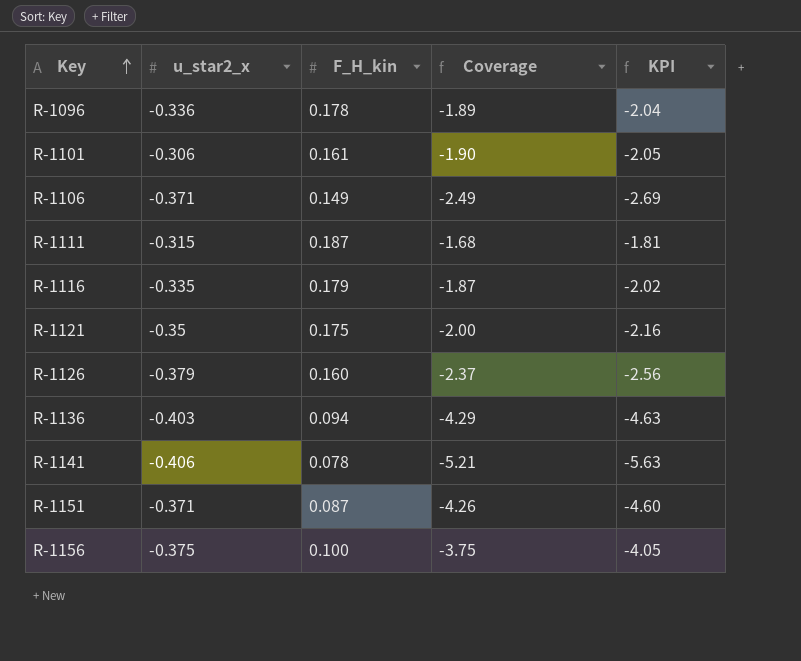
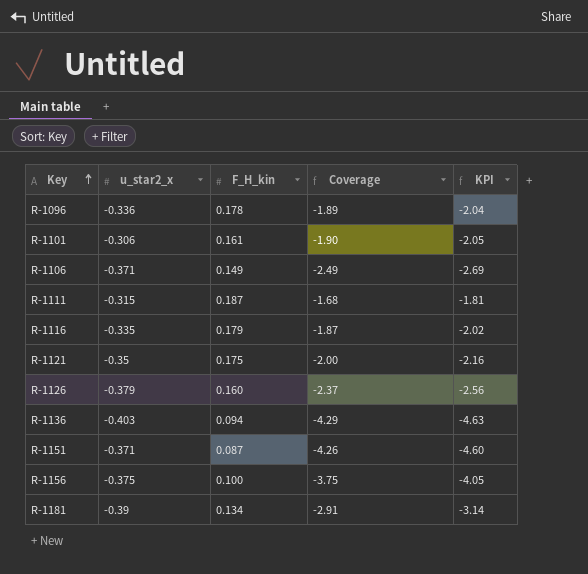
row R-1141: -0.406 | 0.078 | -5.21 | -5.63 -> none
row R-1181: none -> -0.39 | 0.134 | -2.91 | -3.14

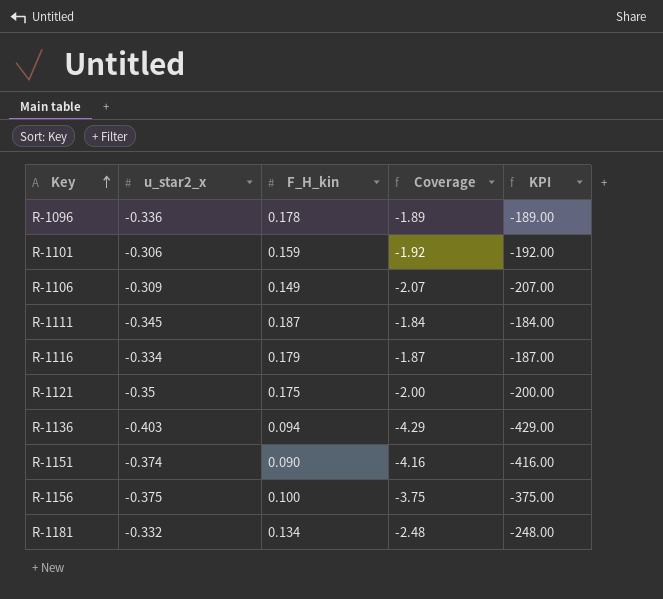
column KPI | formula: [Coverage] * 1.08 -> [Coverage] * 100
row R-1126: -0.379 | 0.160 | -2.37 | -2.56 -> none
R-1101 | F_H_kin: 0.161 -> 0.159
R-1101 | Coverage: -1.90 -> -1.92
R-1106 | u_star2_x: -0.371 -> -0.309
R-1106 | Coverage: -2.49 -> -2.07
R-1111 | u_star2_x: -0.315 -> -0.345
R-1111 | Coverage: -1.68 -> -1.84
R-1116 | u_star2_x: -0.335 -> -0.334
R-1151 | u_star2_x: -0.371 -> -0.374
R-1151 | F_H_kin: 0.087 -> 0.090
R-1151 | Coverage: -4.26 -> -4.16
R-1181 | u_star2_x: -0.39 -> -0.332
R-1181 | Coverage: -2.91 -> -2.48

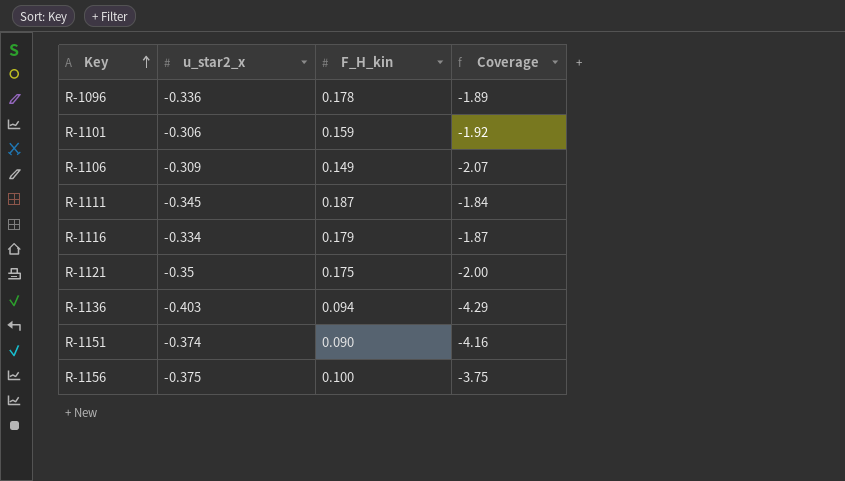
column KPI | formula: [Coverage] * 100 -> none
row R-1181: -0.332 | 0.134 | -2.48 | -248.00 -> none

